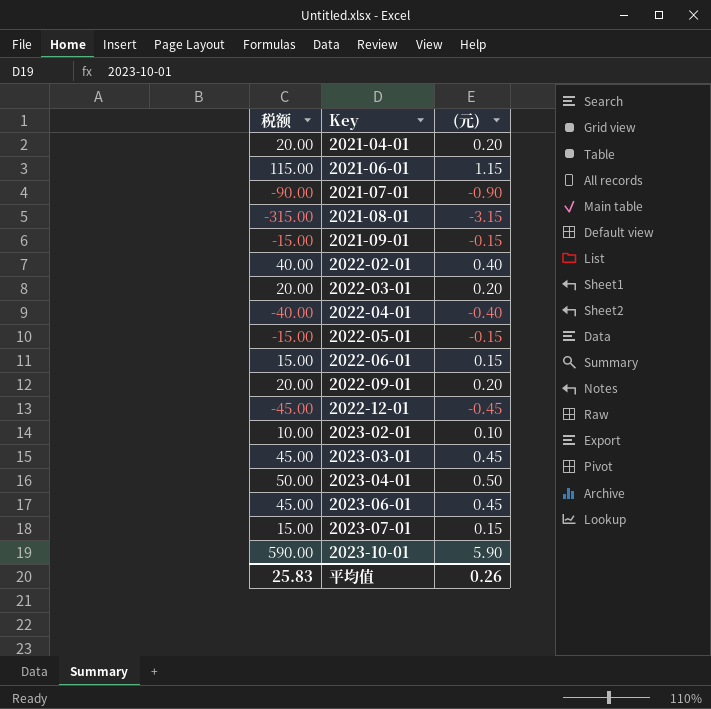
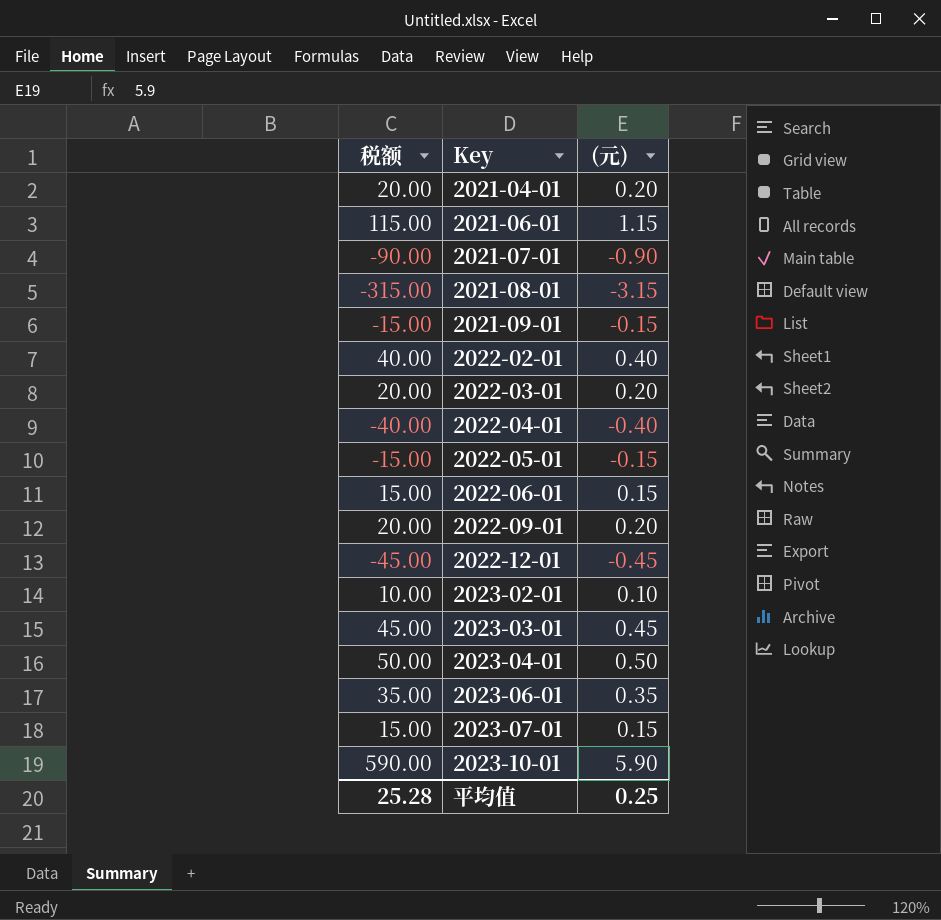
2023-06-01 | 税额: 45.00 -> 35.00
2023-06-01 | (元): 0.45 -> 0.35
平均值 | 税额: 25.83 -> 25.28
平均值 | (元): 0.26 -> 0.25

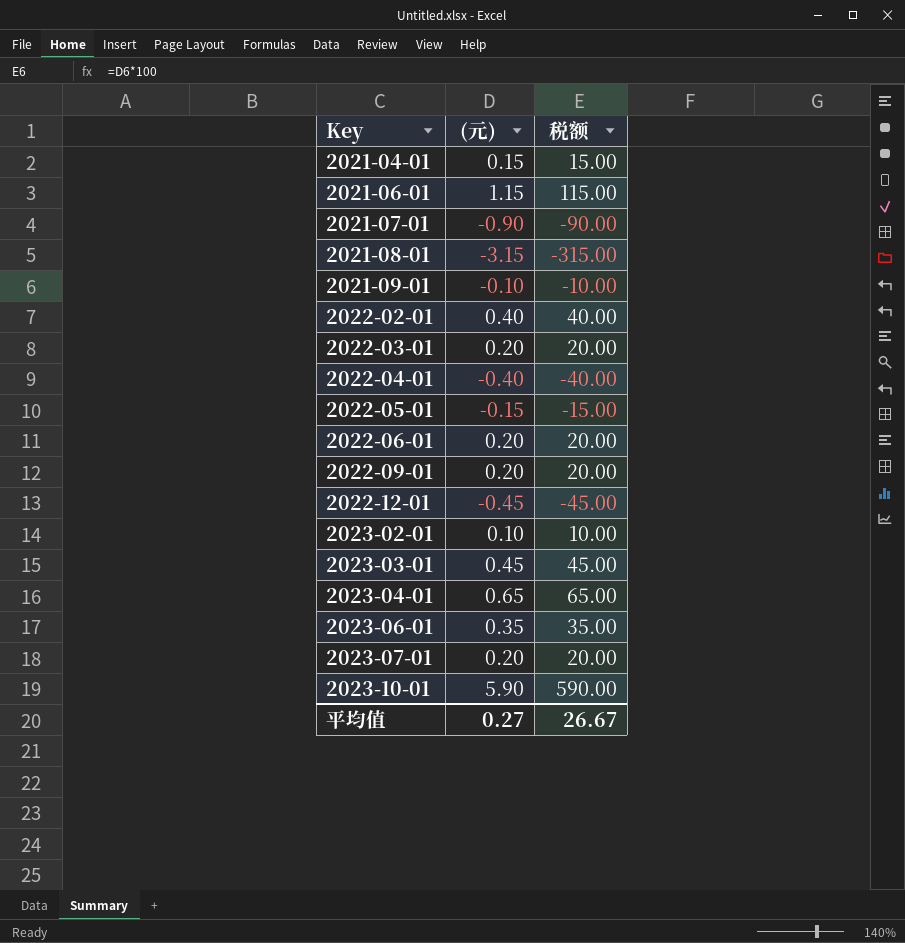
column 税额 | position: 1 -> 3
2021-04-01 | (元): 0.20 -> 0.15
2021-04-01 | 税额: 20.00 -> 15.00
2021-09-01 | (元): -0.15 -> -0.10
2021-09-01 | 税额: -15.00 -> -10.00
2022-06-01 | (元): 0.15 -> 0.20
2022-06-01 | 税额: 15.00 -> 20.00
2023-04-01 | (元): 0.50 -> 0.65
2023-04-01 | 税额: 50.00 -> 65.00
2023-07-01 | (元): 0.15 -> 0.20
2023-07-01 | 税额: 15.00 -> 20.00
平均值 | (元): 0.25 -> 0.27
平均值 | 税额: 25.28 -> 26.67

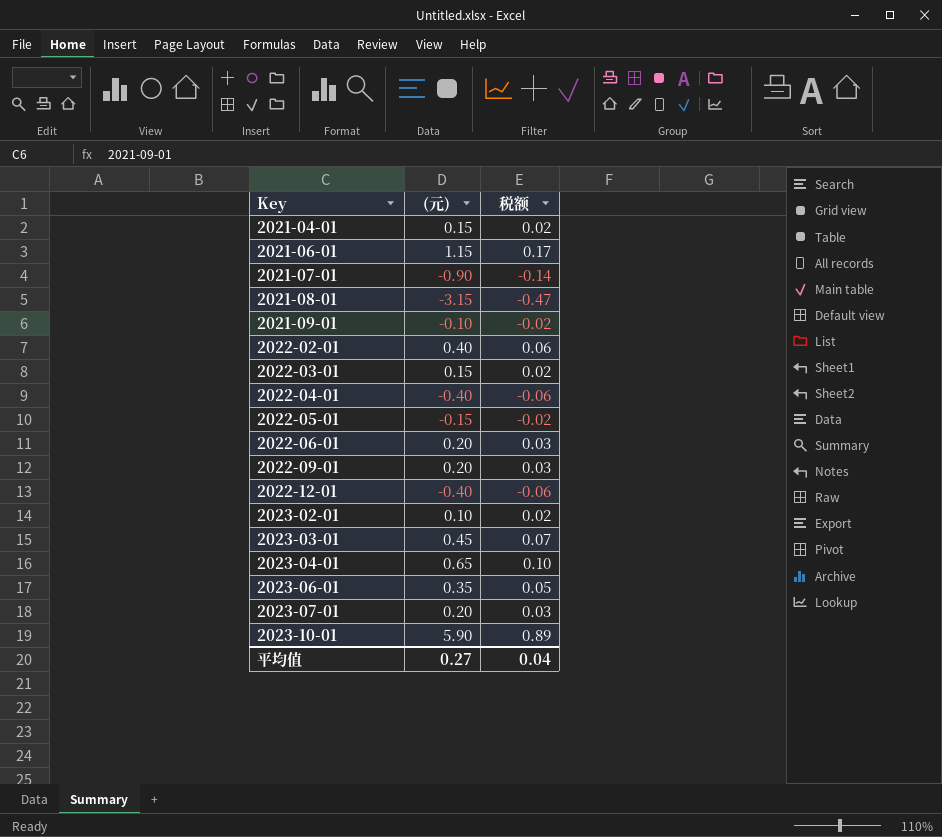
column 税额 | formula: [(元)] * 100 -> [(元)] * 0.15
2022-03-01 | (元): 0.20 -> 0.15
2022-12-01 | (元): -0.45 -> -0.40
平均值 | 税额: 26.67 -> 0.04

